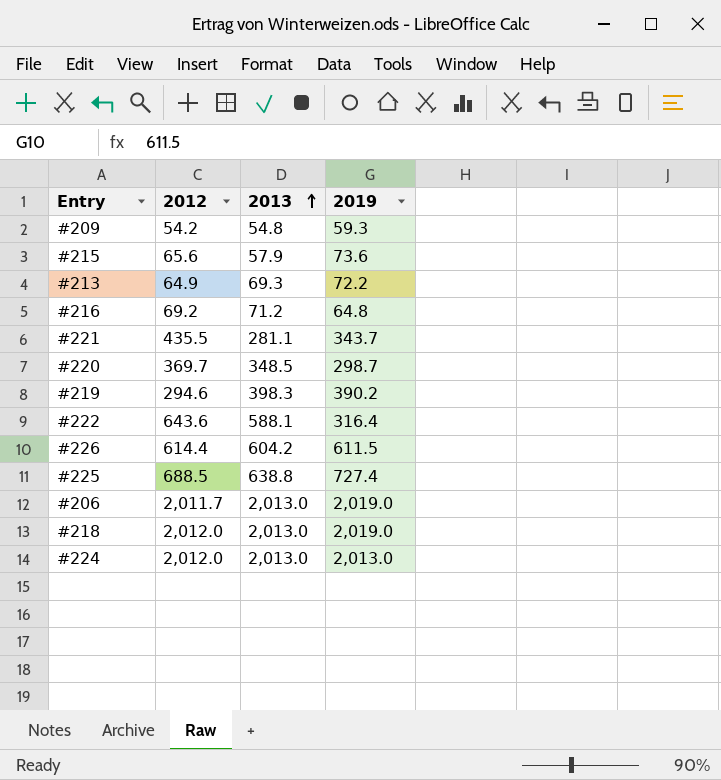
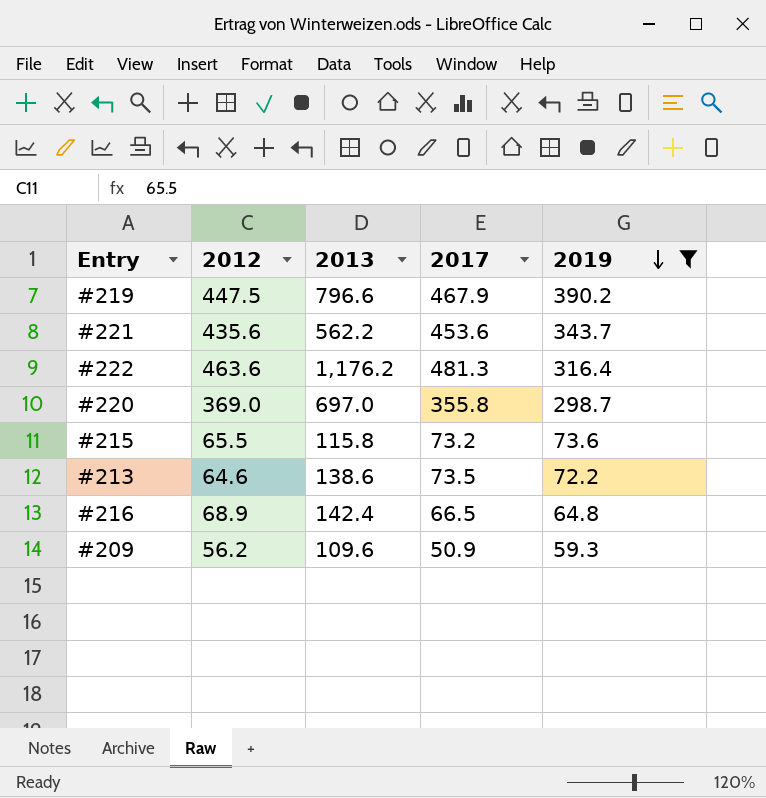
filter: none -> 2019 <= 390.2
row order: 2013 ascending -> 2019 descending
column 2017 | position: none -> 4
#219 | 2012: 294.6 -> 447.5
#219 | 2013: 398.3 -> 796.6
#221 | 2012: 435.5 -> 435.6
#221 | 2013: 281.1 -> 562.2
#222 | 2012: 643.6 -> 463.6
#222 | 2013: 588.1 -> 1,176.2
#220 | 2012: 369.7 -> 369.0
#220 | 2013: 348.5 -> 697.0
#215 | 2012: 65.6 -> 65.5
#215 | 2013: 57.9 -> 115.8
#213 | 2012: 64.9 -> 64.6
#213 | 2013: 69.3 -> 138.6
#216 | 2012: 69.2 -> 68.9
#216 | 2013: 71.2 -> 142.4
#209 | 2012: 54.2 -> 56.2
#209 | 2013: 54.8 -> 109.6

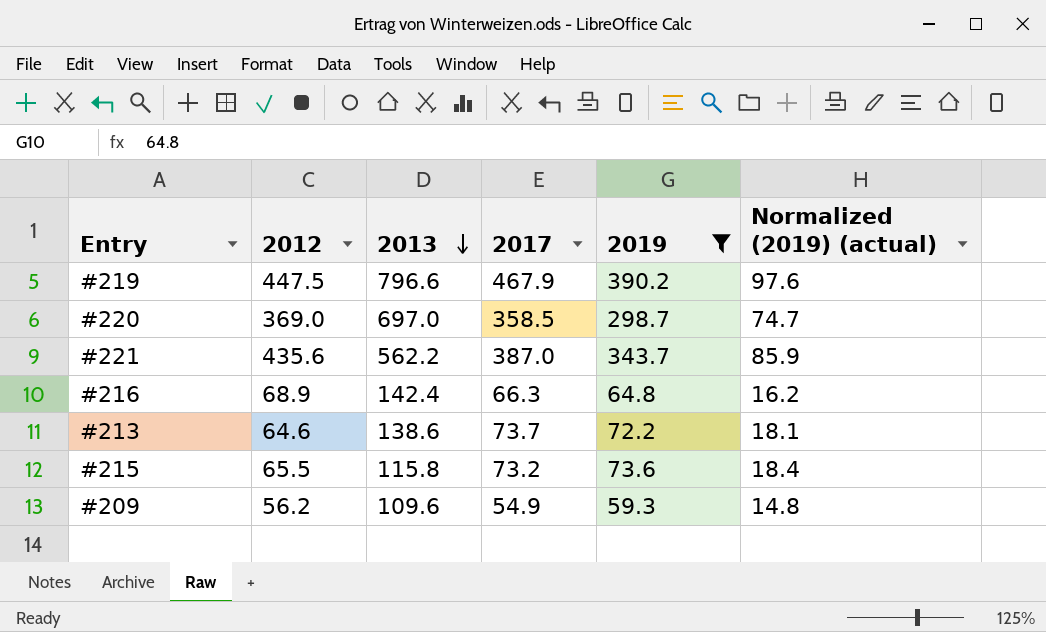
row order: 2019 descending -> 2013 descending
column Normalized (2019) (actual) | formula: none -> [2019] * 0.25
row #222: 463.6 | 1,176.2 | 481.3 | 316.4 -> none
#220 | 2017: 355.8 -> 358.5
#221 | 2017: 453.6 -> 387.0
#216 | 2017: 66.5 -> 66.3
#213 | 2017: 73.5 -> 73.7
#209 | 2017: 50.9 -> 54.9

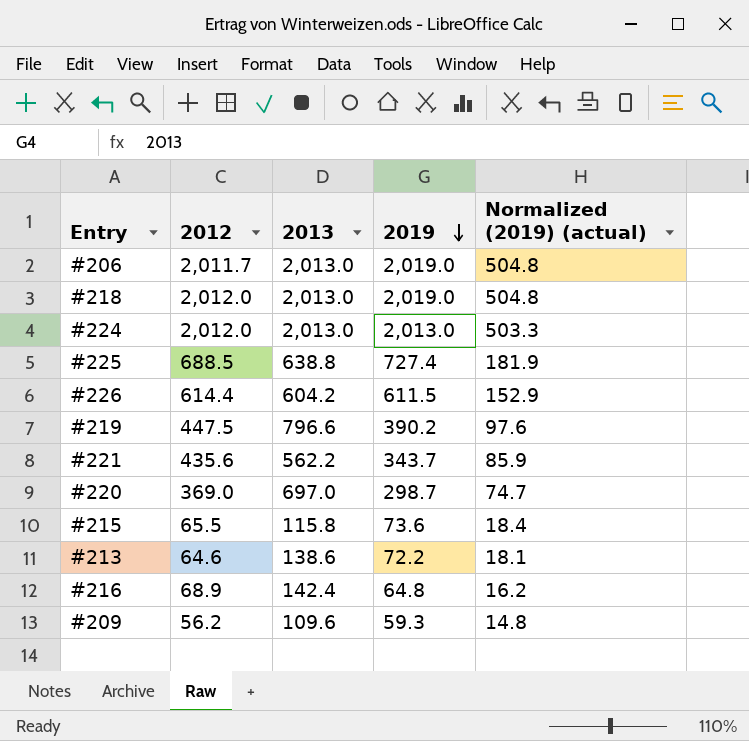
filter: 2019 <= 390.2 -> none
row order: 2013 descending -> 2019 descending
column 2017 | position: 4 -> none

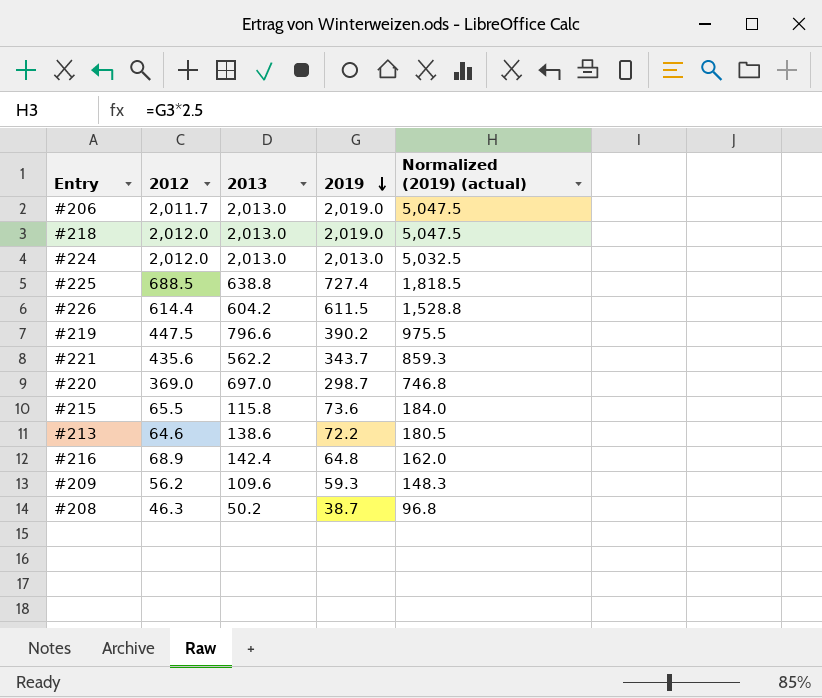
column Normalized (2019) (actual) | formula: [2019] * 0.25 -> [2019] * 2.5
row #208: none -> 46.3 | 50.2 | 38.7 | 96.8

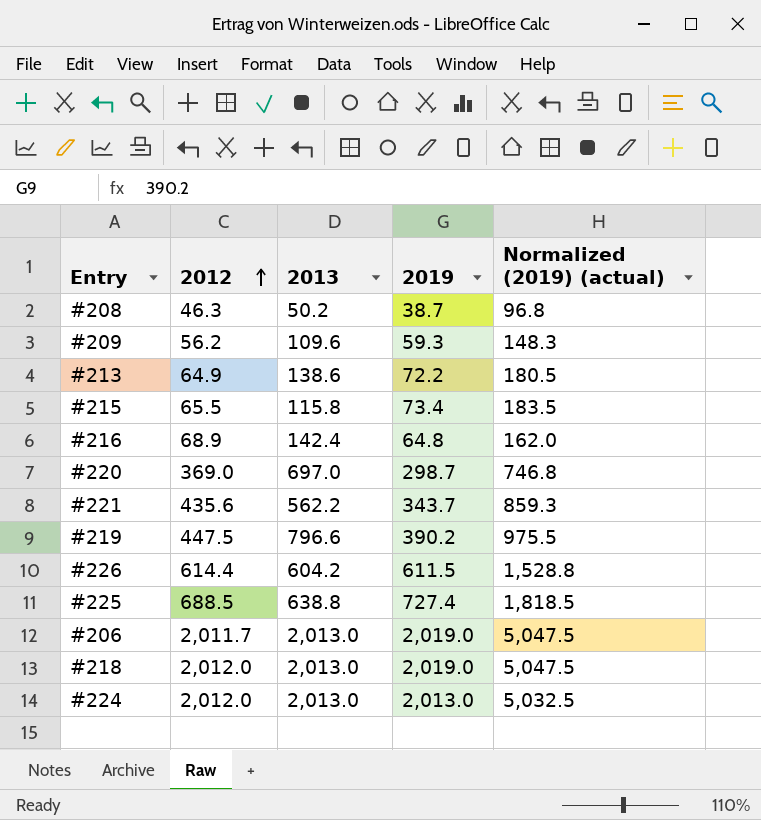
row order: 2019 descending -> 2012 ascending
#213 | 2012: 64.6 -> 64.9
#215 | 2019: 73.6 -> 73.4
#215 | Normalized (2019) (actual): 184.0 -> 183.5

